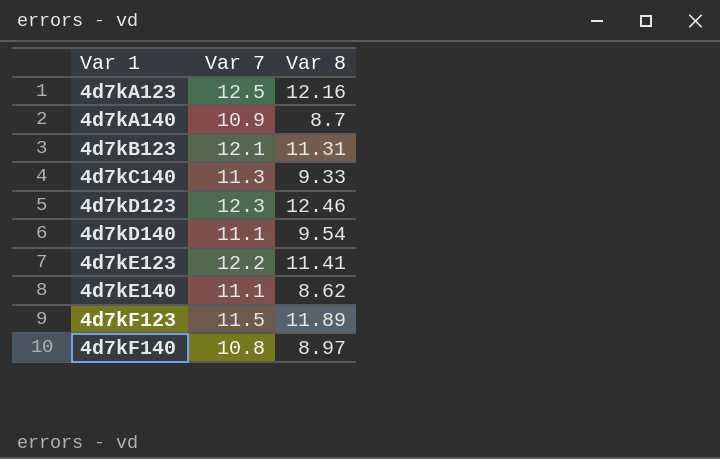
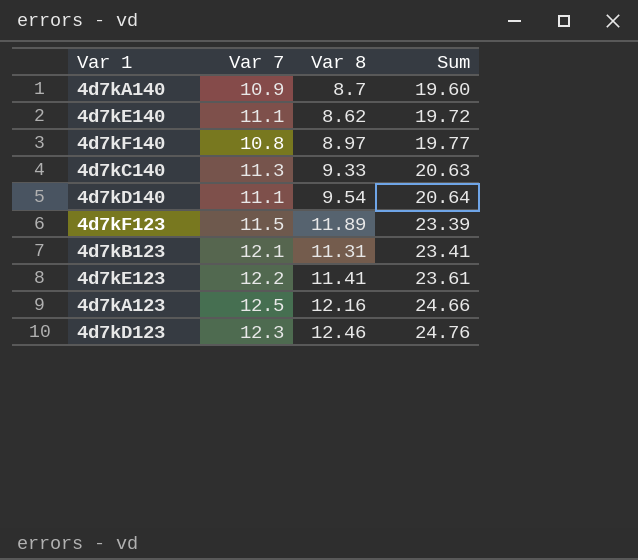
row order: Var 1 ascending -> Sum ascending
column Sum | formula: none -> [Var 7] + [Var 8]

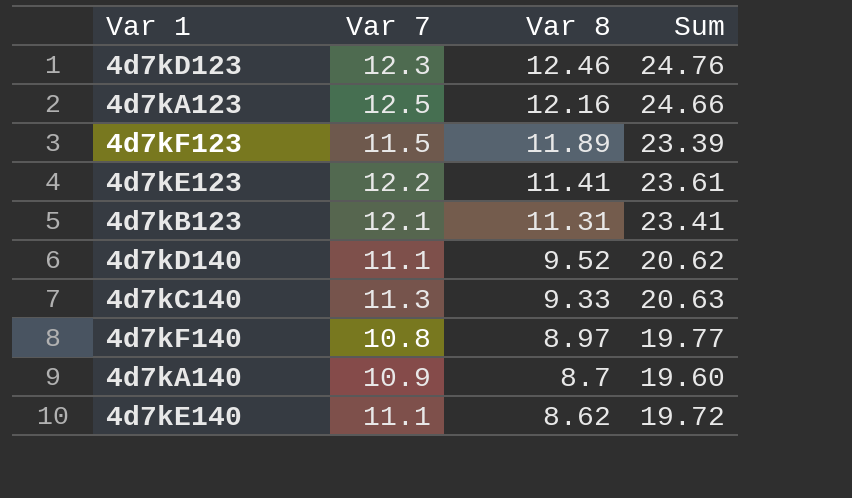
row order: Sum ascending -> Var 8 descending
4d7kD140 | Var 8: 9.54 -> 9.52
4d7kD140 | Sum: 20.64 -> 20.62

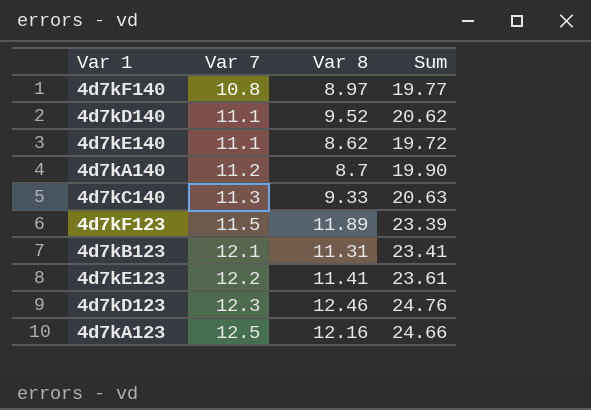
row order: Var 8 descending -> Var 7 ascending
4d7kA140 | Var 7: 10.9 -> 11.2
4d7kA140 | Sum: 19.60 -> 19.90

